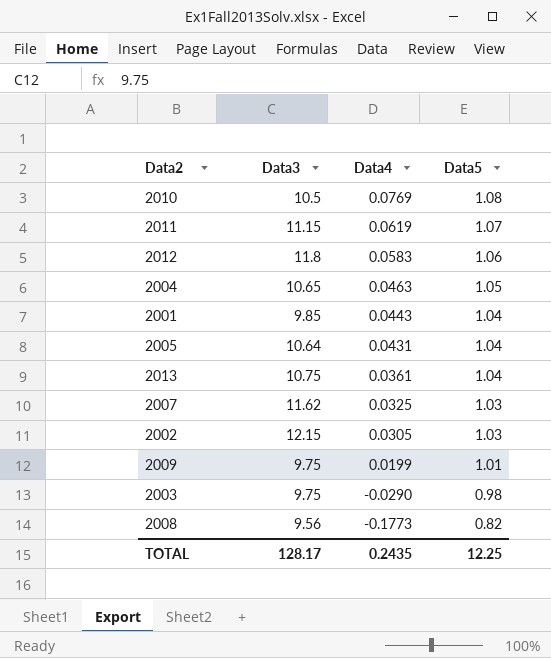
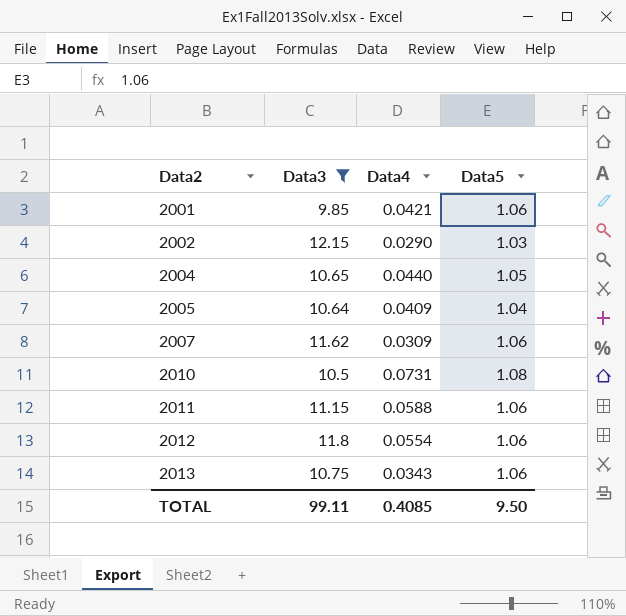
filter: none -> Data3 >= 9.85
row order: Data4 descending -> Data2 ascending
2001 | Data4: 0.0443 -> 0.0421
2001 | Data5: 1.04 -> 1.06
2002 | Data4: 0.0305 -> 0.0290
2004 | Data4: 0.0463 -> 0.0440
2005 | Data4: 0.0431 -> 0.0409
2007 | Data4: 0.0325 -> 0.0309
2007 | Data5: 1.03 -> 1.06
2010 | Data4: 0.0769 -> 0.0731
2011 | Data4: 0.0619 -> 0.0588
2011 | Data5: 1.07 -> 1.06
2012 | Data4: 0.0583 -> 0.0554
2013 | Data4: 0.0361 -> 0.0343
2013 | Data5: 1.04 -> 1.06
TOTAL | Data3: 128.17 -> 99.11
TOTAL | Data4: 0.2435 -> 0.4085
TOTAL | Data5: 12.25 -> 9.50

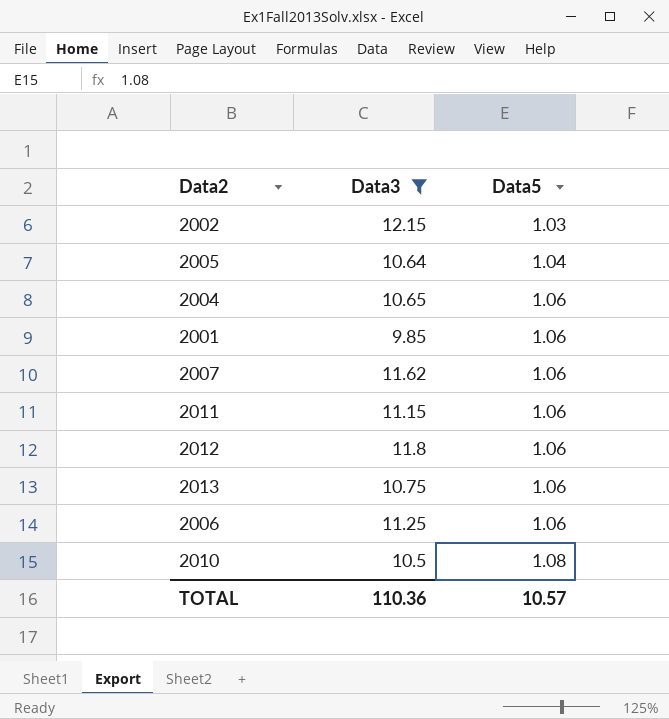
row order: Data2 ascending -> Data5 ascending
column Data4 | position: 3 -> none
2004 | Data5: 1.05 -> 1.06
row 2006: none -> 11.25 | 1.06
TOTAL | Data3: 99.11 -> 110.36
TOTAL | Data5: 9.50 -> 10.57

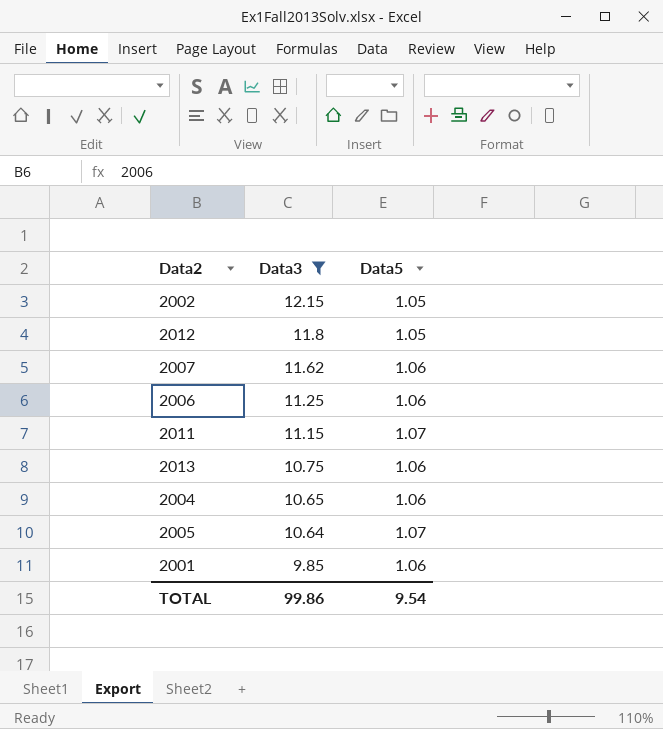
row order: Data5 ascending -> Data3 descending
row 2010: 10.5 | 1.08 -> none
2002 | Data5: 1.03 -> 1.05
2012 | Data5: 1.06 -> 1.05
2011 | Data5: 1.06 -> 1.07
2005 | Data5: 1.04 -> 1.07
TOTAL | Data3: 110.36 -> 99.86
TOTAL | Data5: 10.57 -> 9.54

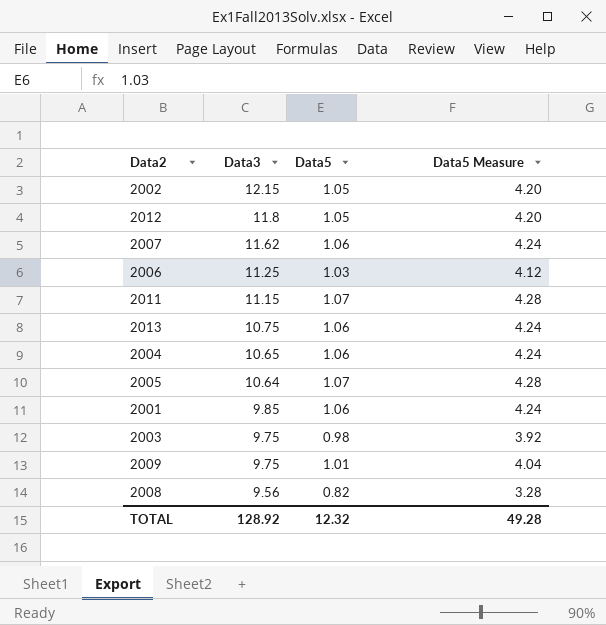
filter: Data3 >= 9.85 -> none
column Data5 Measure | formula: none -> [Data5] * 4
2006 | Data5: 1.06 -> 1.03
TOTAL | Data3: 99.86 -> 128.92
TOTAL | Data5: 9.54 -> 12.32

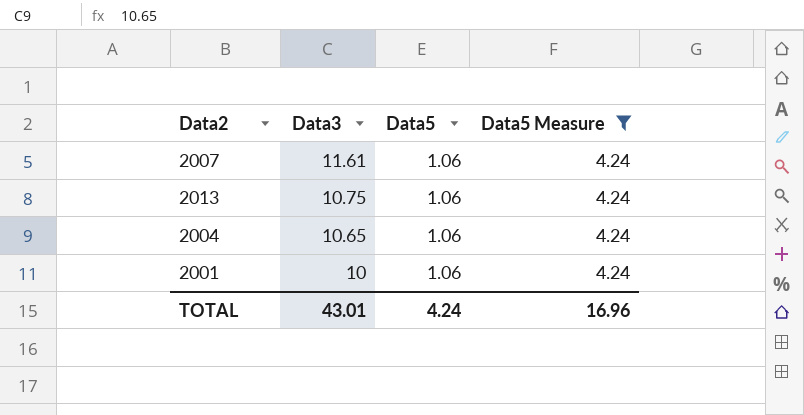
filter: none -> Data5 Measure = 4.24
2007 | Data3: 11.62 -> 11.61
2001 | Data3: 9.85 -> 10
TOTAL | Data3: 128.92 -> 43.01
TOTAL | Data5: 12.32 -> 4.24
TOTAL | Data5 Measure: 49.28 -> 16.96

